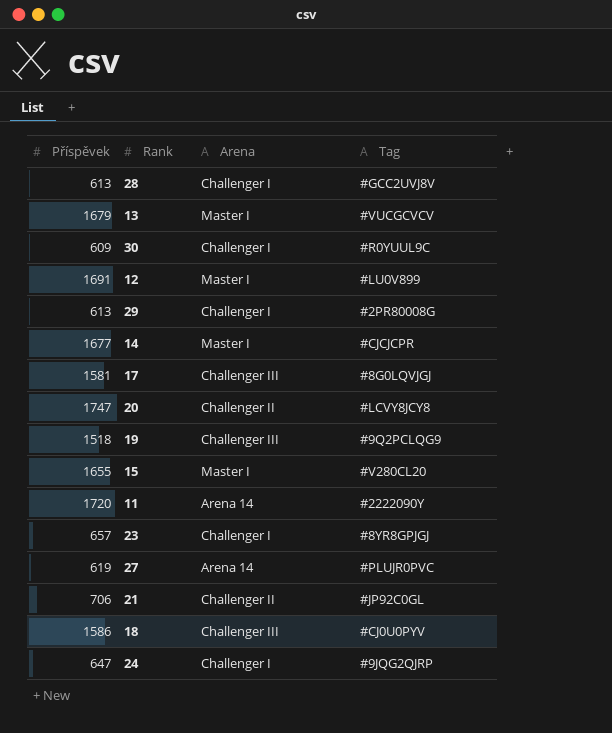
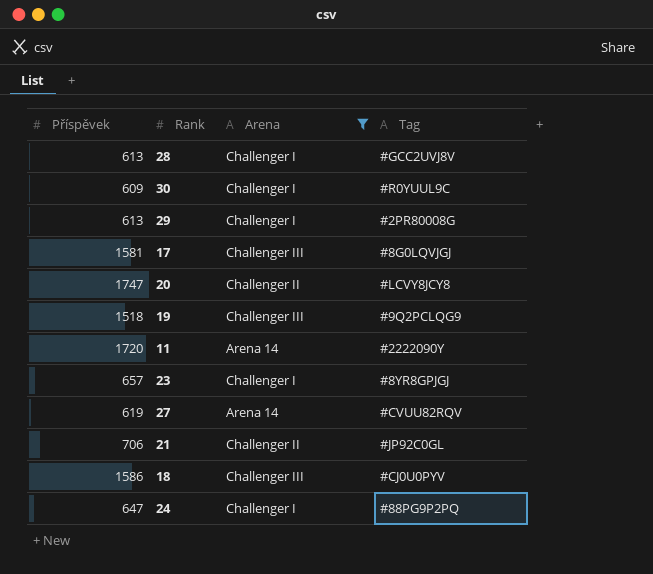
filter: none -> Arena != Master I
27 | Tag: #PLUJR0PVC -> #CVUU82RQV
24 | Tag: #9JQG2QJRP -> #88PG9P2PQ

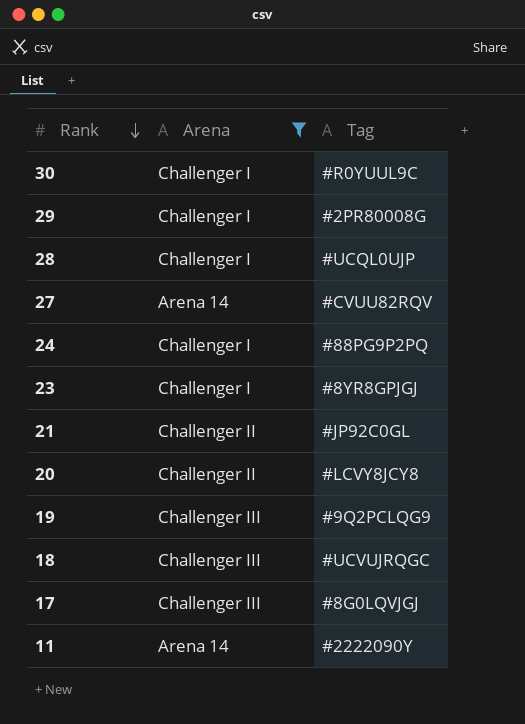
row order: none -> Rank descending
column Příspěvek | position: 1 -> none
28 | Tag: #GCC2UVJ8V -> #UCQL0UJP
18 | Tag: #CJ0U0PYV -> #UCVUJRQGC

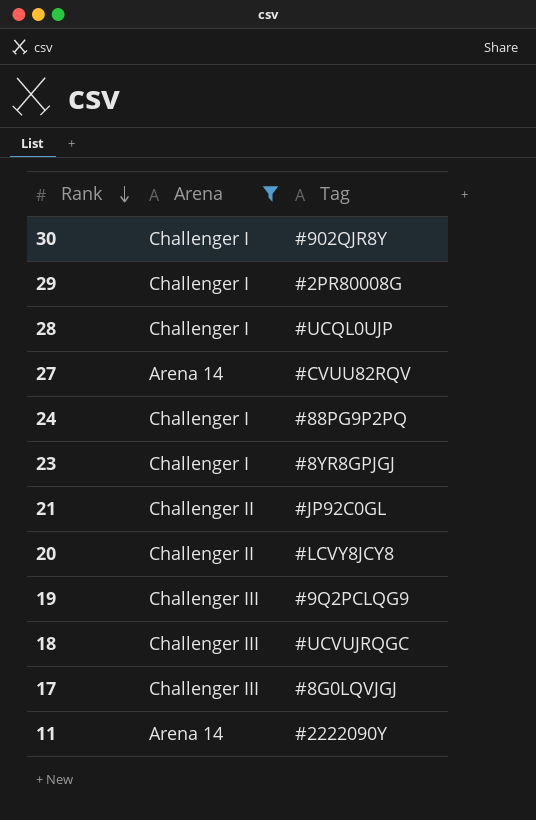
30 | Tag: #R0YUUL9C -> #902QJR8Y

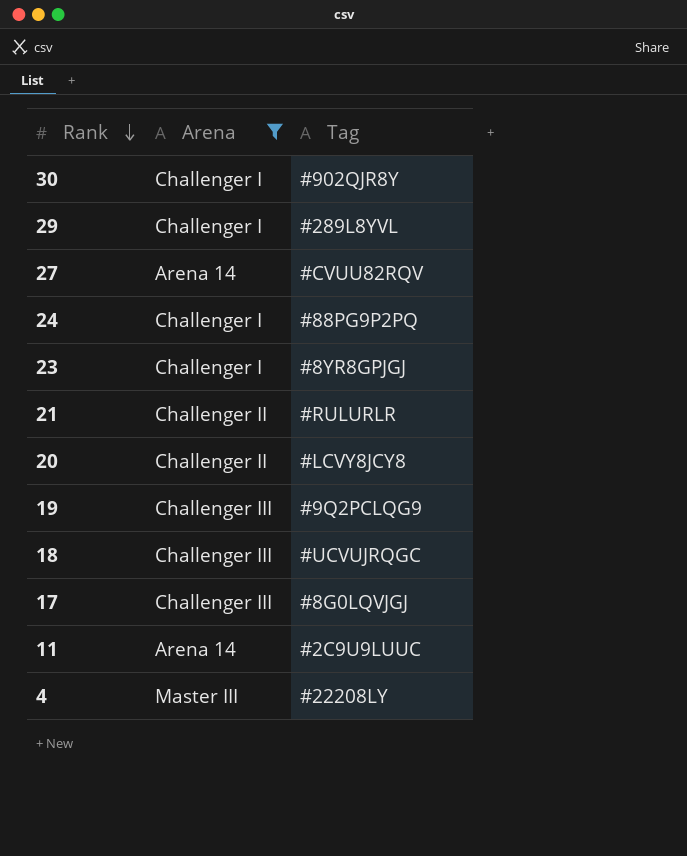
row 28: Challenger I | #UCQL0UJP -> none
29 | Tag: #2PR80008G -> #289L8YVL
21 | Tag: #JP92C0GL -> #RULURLR
11 | Tag: #2222090Y -> #2C9U9LUUC
row 4: none -> Master III | #22208LY

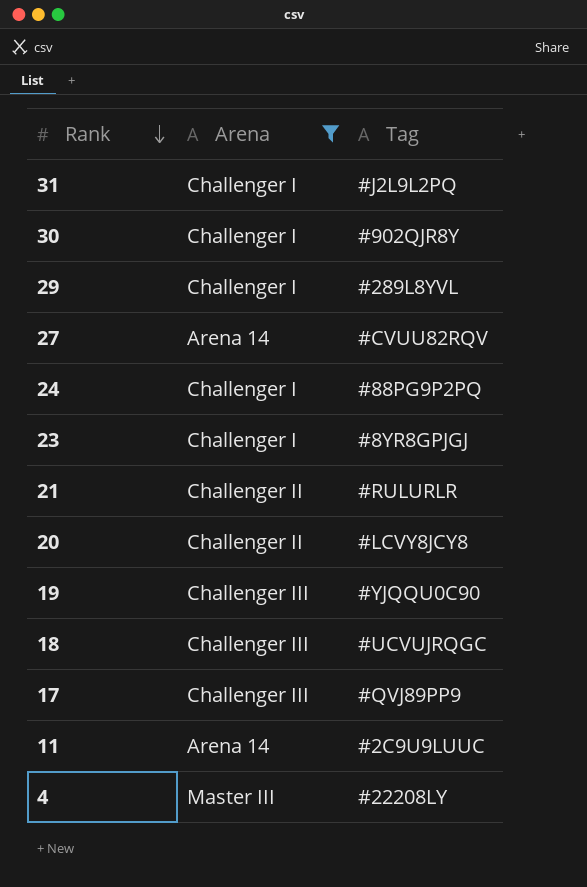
row 31: none -> Challenger I | #J2L9L2PQ
19 | Tag: #9Q2PCLQG9 -> #YJQQU0C90
17 | Tag: #8G0LQVJGJ -> #QVJ89PP9

